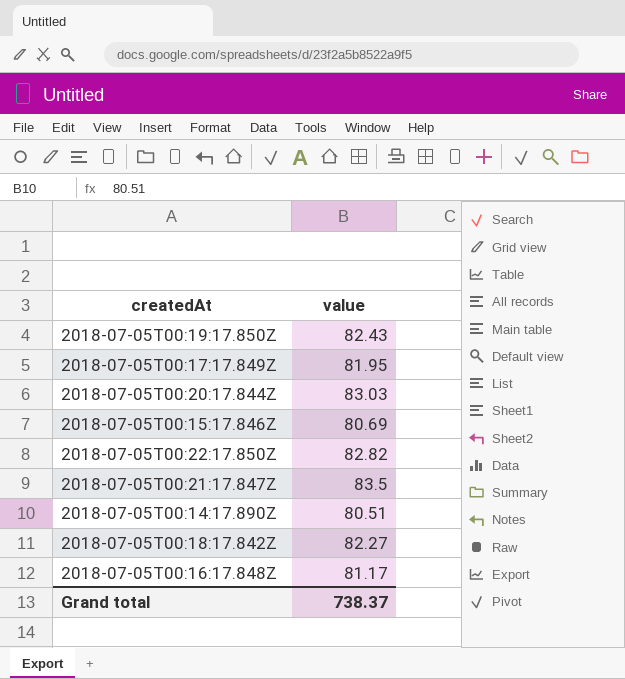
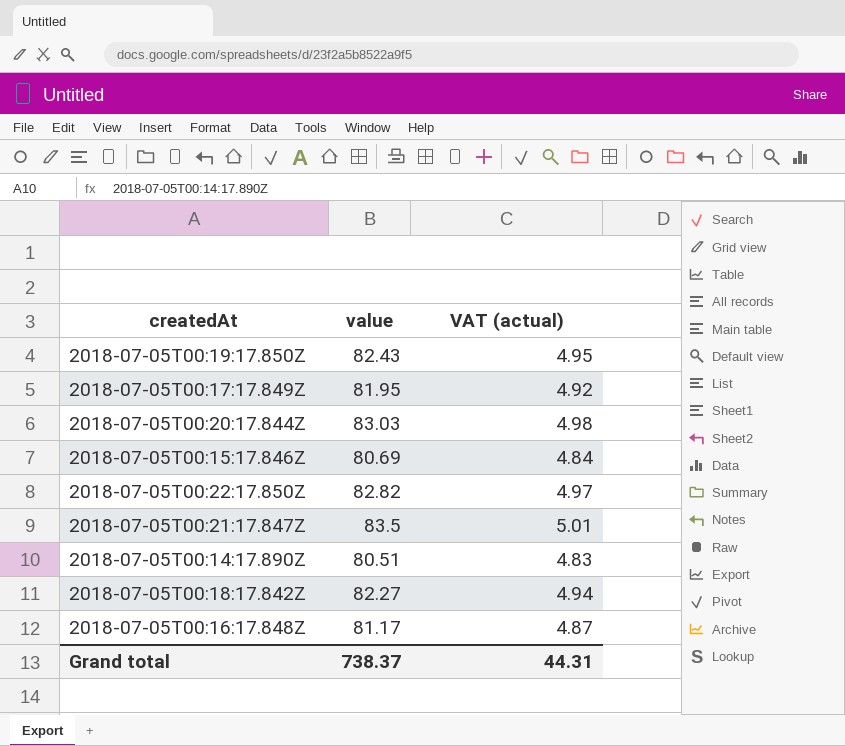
column VAT (actual) | formula: none -> [value] * 0.06

